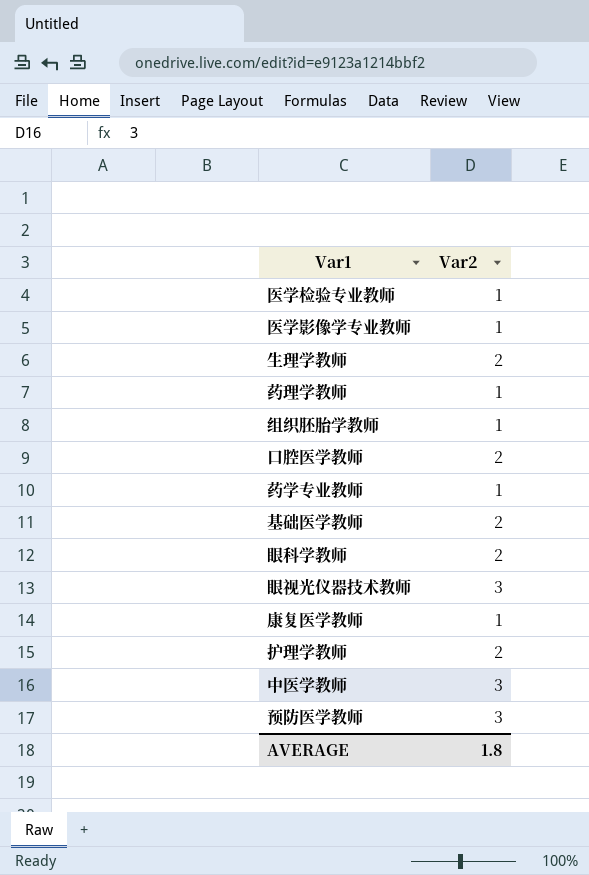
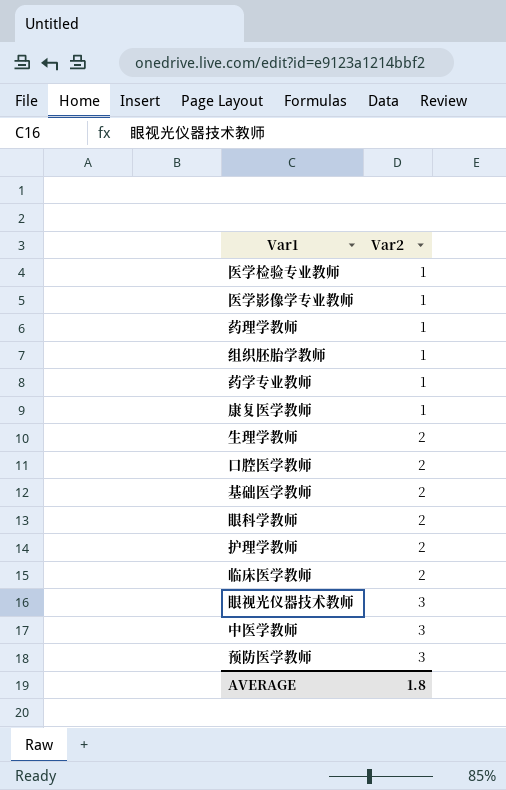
row order: none -> Var2 ascending
row 临床医学教师: none -> 2

